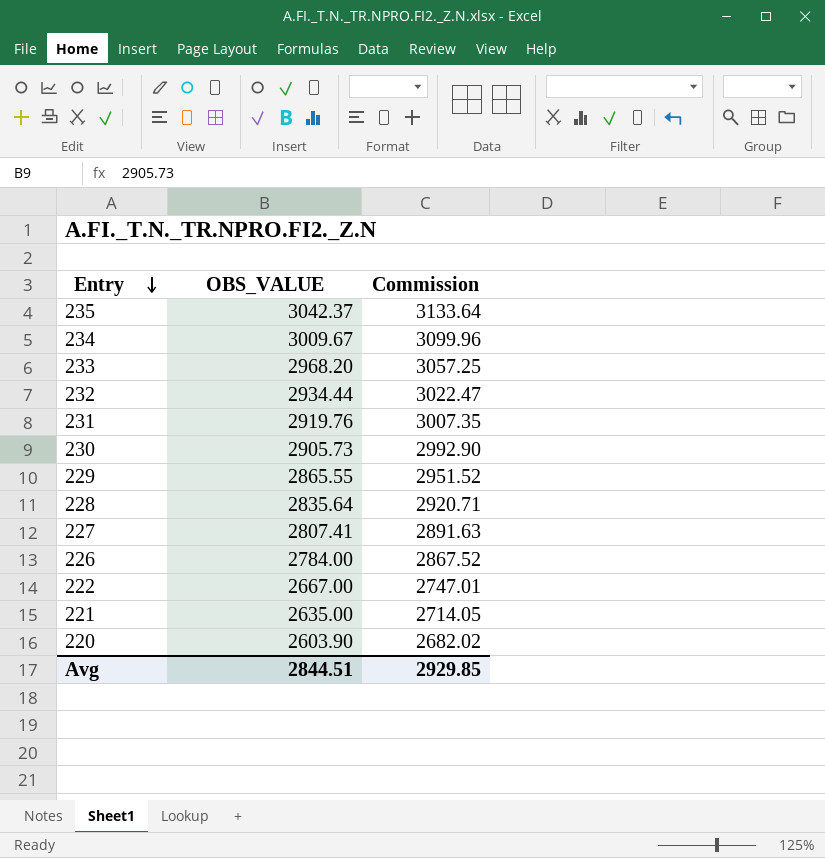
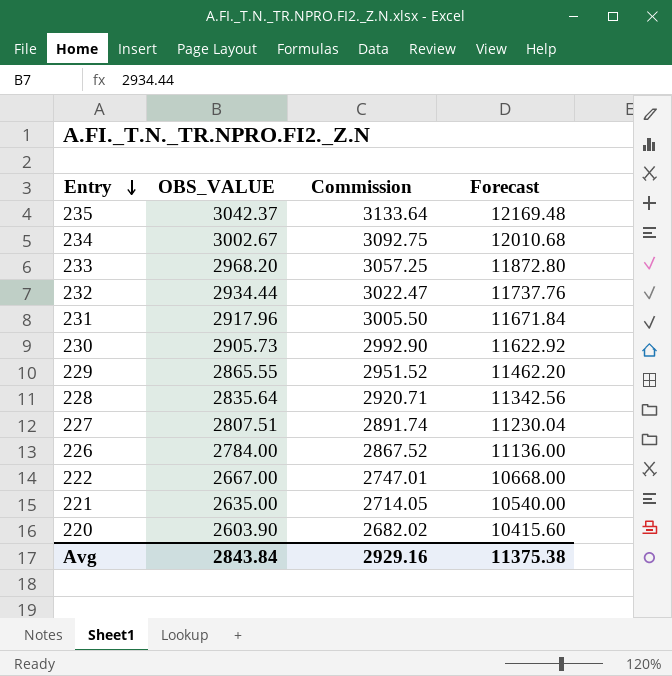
column Forecast | formula: none -> [OBS_VALUE] * 4
234 | OBS_VALUE: 3009.67 -> 3002.67
234 | Commission: 3099.96 -> 3092.75
231 | OBS_VALUE: 2919.76 -> 2917.96
231 | Commission: 3007.35 -> 3005.50
227 | OBS_VALUE: 2807.41 -> 2807.51
227 | Commission: 2891.63 -> 2891.74
Avg | OBS_VALUE: 2844.51 -> 2843.84
Avg | Commission: 2929.85 -> 2929.16

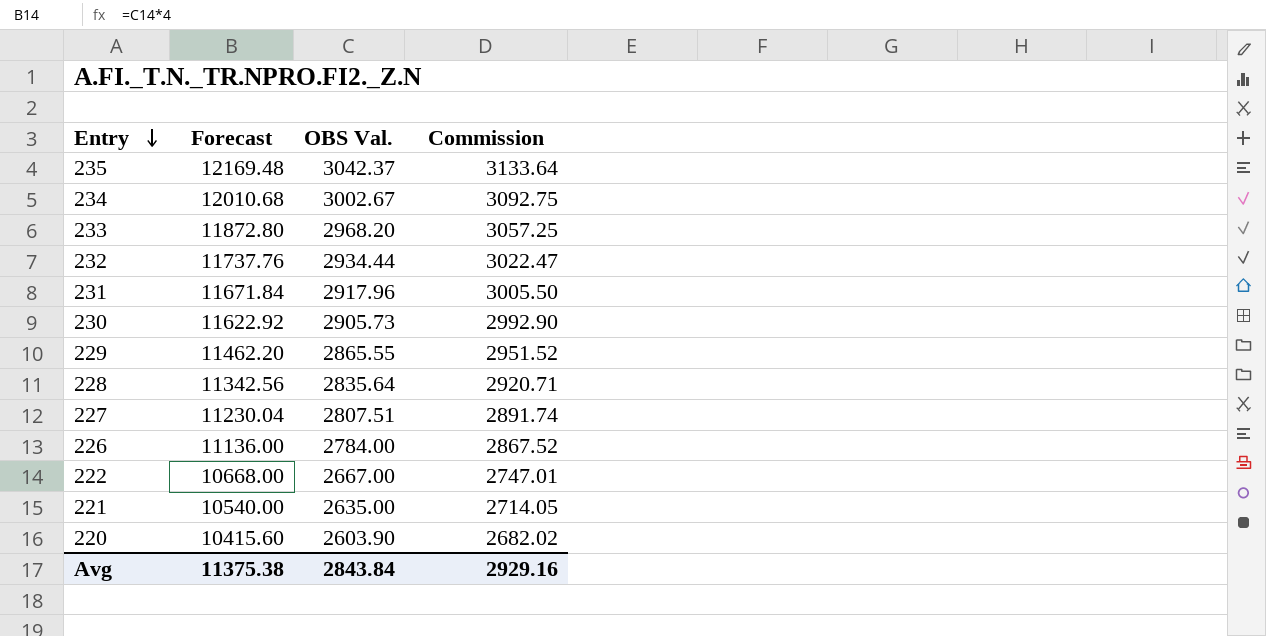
column Forecast | position: 4 -> 2
column name: OBS_VALUE -> OBS Val.

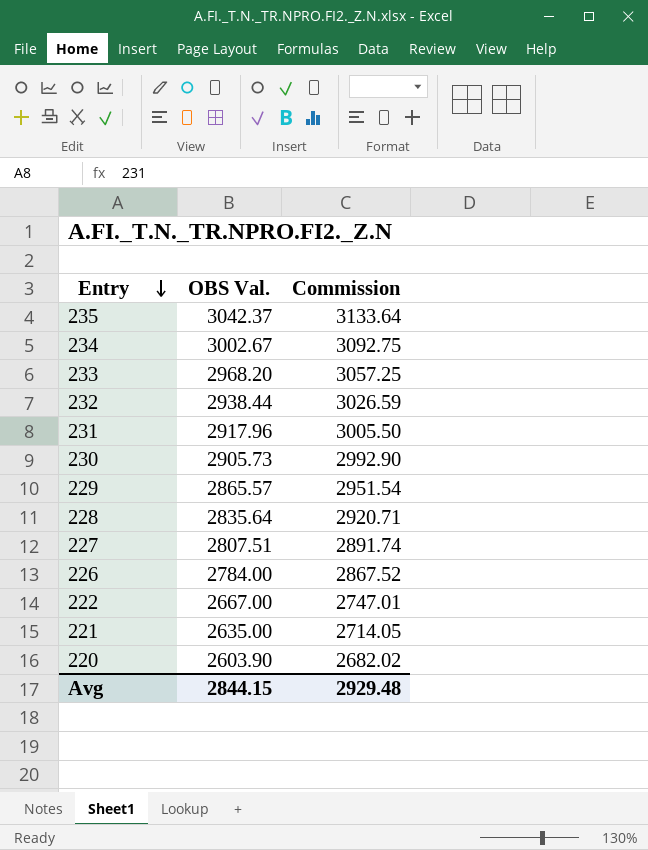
column Forecast | formula: [OBS Val.] * 4 -> none
232 | OBS Val.: 2934.44 -> 2938.44
232 | Commission: 3022.47 -> 3026.59
229 | OBS Val.: 2865.55 -> 2865.57
229 | Commission: 2951.52 -> 2951.54
Avg | OBS Val.: 2843.84 -> 2844.15
Avg | Commission: 2929.16 -> 2929.48

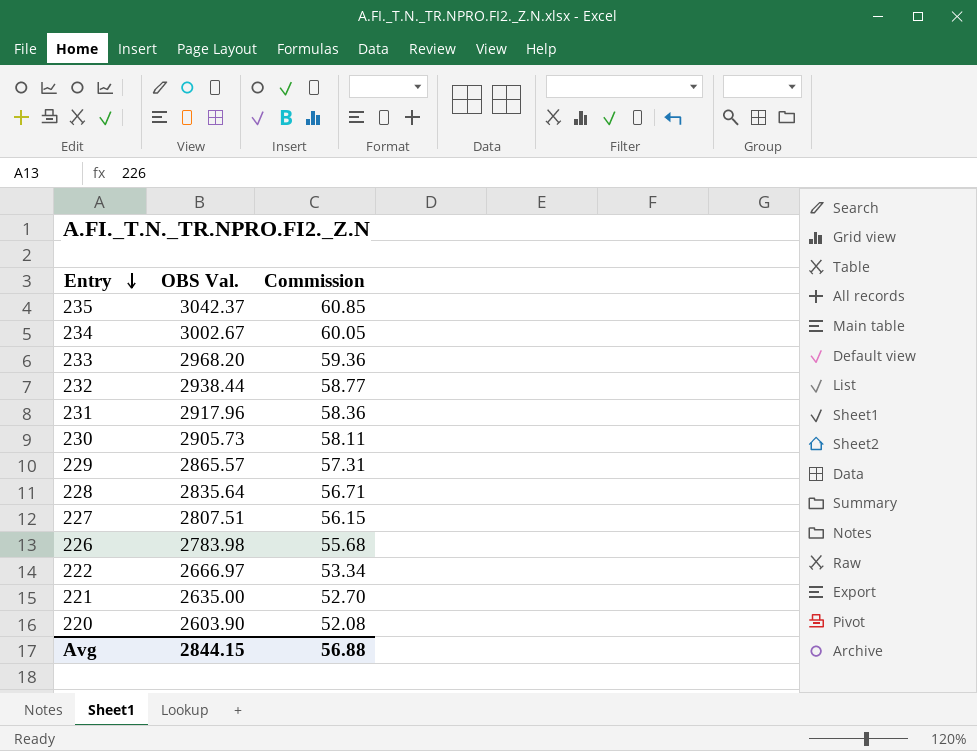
column Commission | formula: [OBS Val.] * 1.03 -> [OBS Val.] * 0.02
226 | OBS Val.: 2784.00 -> 2783.98
222 | OBS Val.: 2667.00 -> 2666.97
Avg | Commission: 2929.48 -> 56.88

